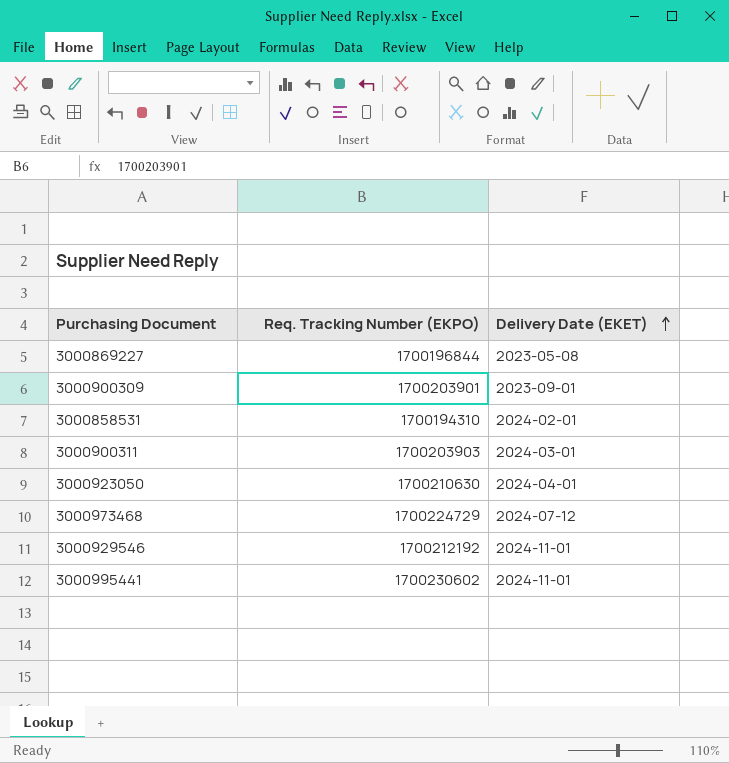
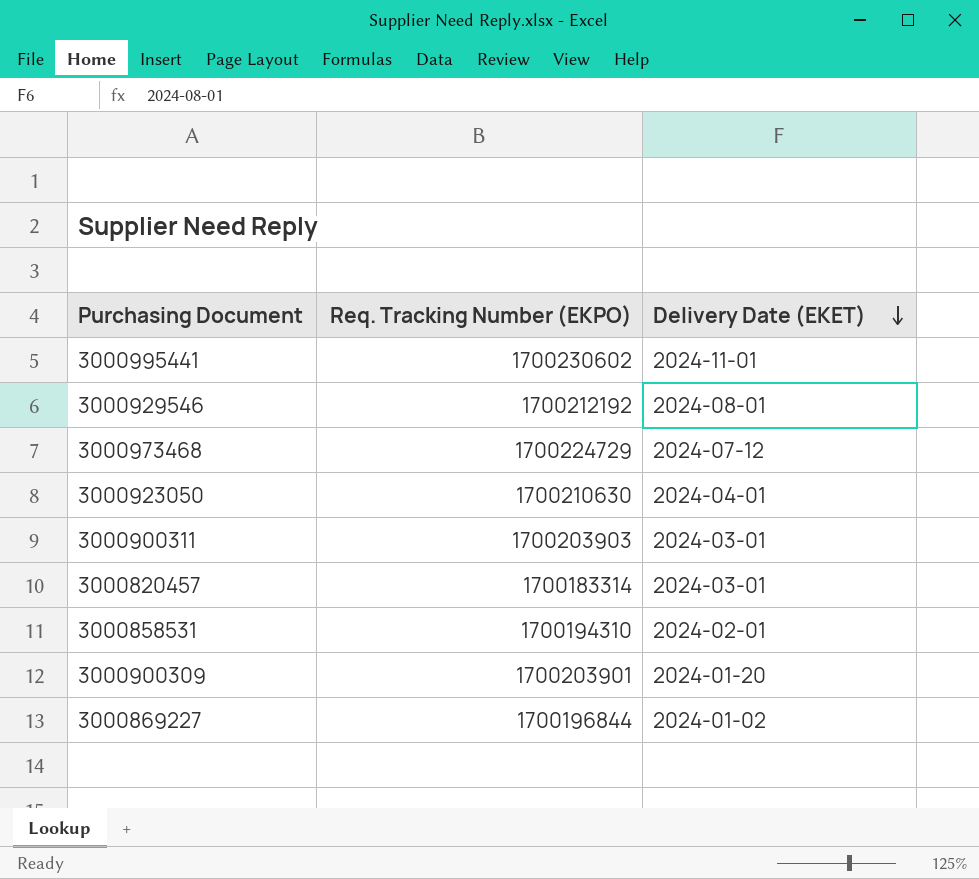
row order: Delivery Date (EKET) ascending -> Delivery Date (EKET) descending
3000929546 | Delivery Date (EKET): 2024-11-01 -> 2024-08-01
row 3000820457: none -> 1700183314 | 2024-03-01
3000900309 | Delivery Date (EKET): 2023-09-01 -> 2024-01-20
3000869227 | Delivery Date (EKET): 2023-05-08 -> 2024-01-02

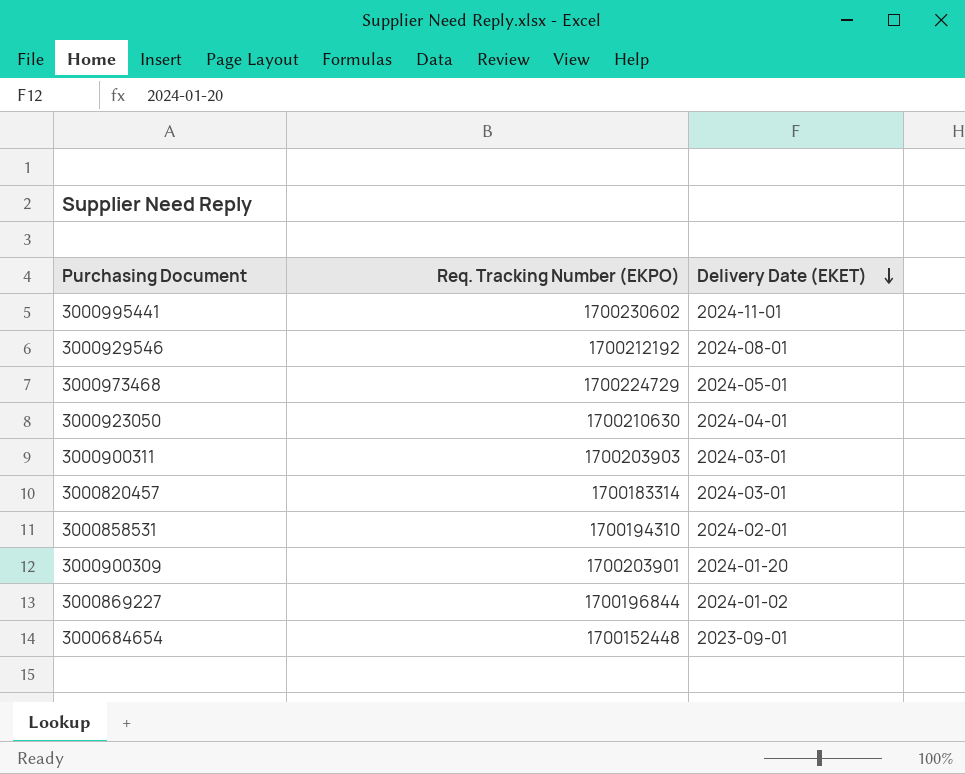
3000973468 | Delivery Date (EKET): 2024-07-12 -> 2024-05-01
row 3000684654: none -> 1700152448 | 2023-09-01

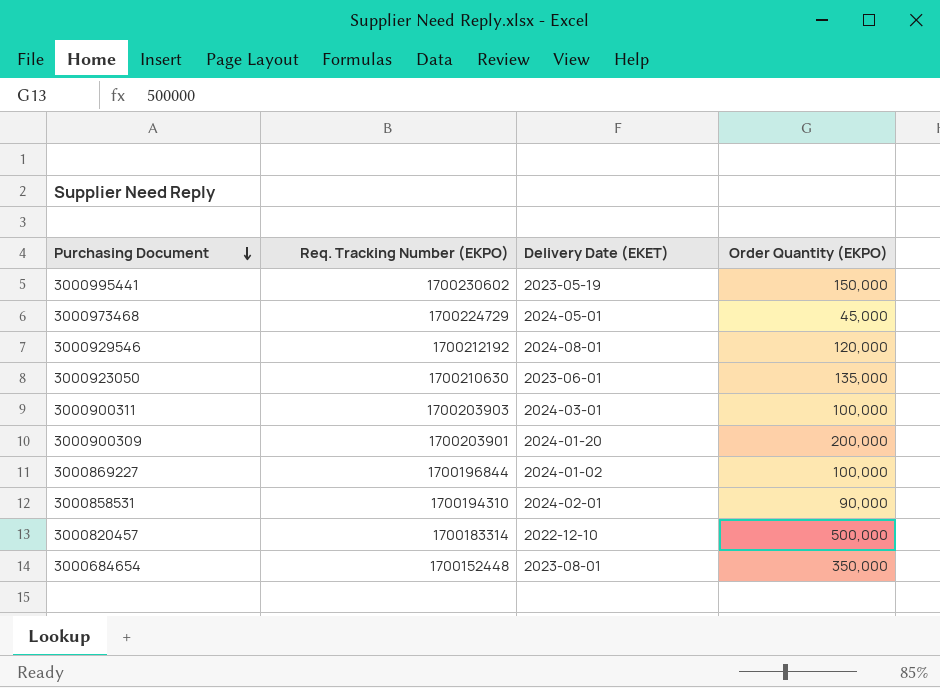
row order: Delivery Date (EKET) descending -> Purchasing Document descending
column Order Quantity (EKPO) | position: none -> 4
3000995441 | Delivery Date (EKET): 2024-11-01 -> 2023-05-19
3000923050 | Delivery Date (EKET): 2024-04-01 -> 2023-06-01
3000820457 | Delivery Date (EKET): 2024-03-01 -> 2022-12-10
3000684654 | Delivery Date (EKET): 2023-09-01 -> 2023-08-01

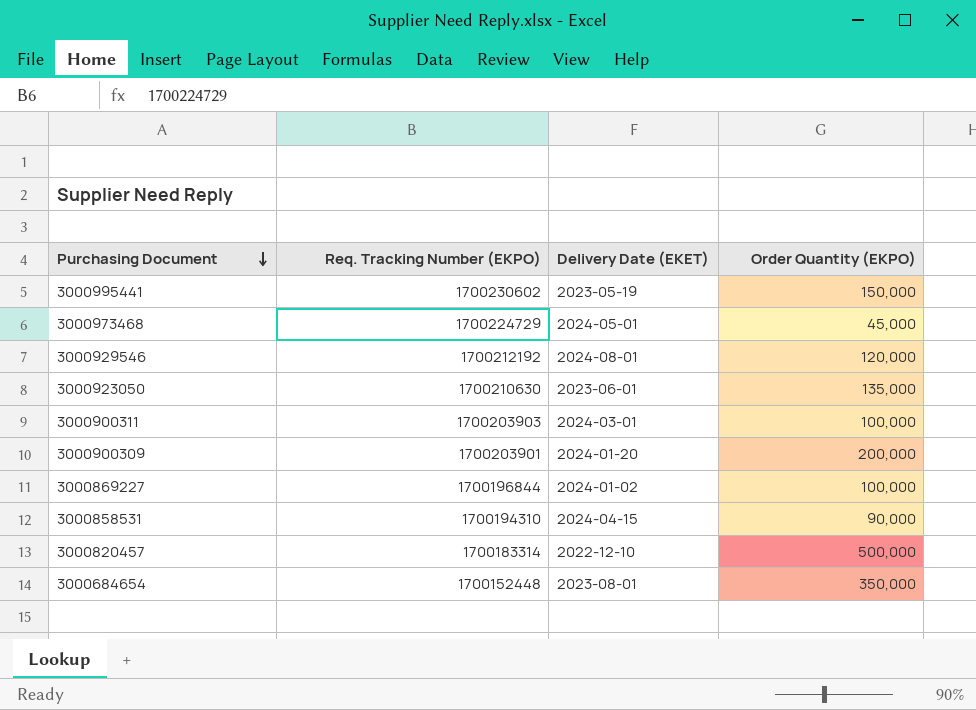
3000858531 | Delivery Date (EKET): 2024-02-01 -> 2024-04-15

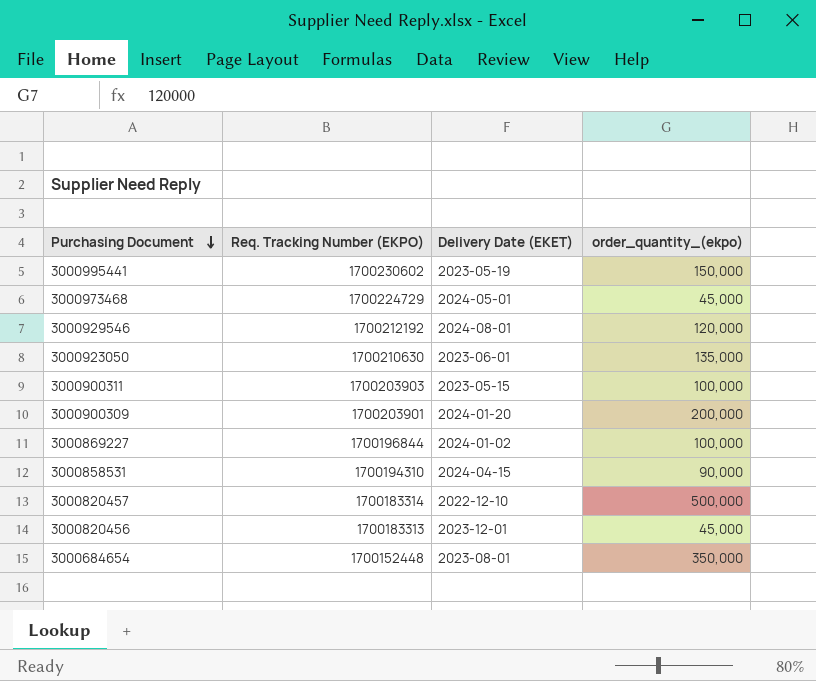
column name: Order Quantity (EKPO) -> order_quantity_(ekpo)
3000900311 | Delivery Date (EKET): 2024-03-01 -> 2023-05-15
row 3000820456: none -> 1700183313 | 2023-12-01 | 45,000

